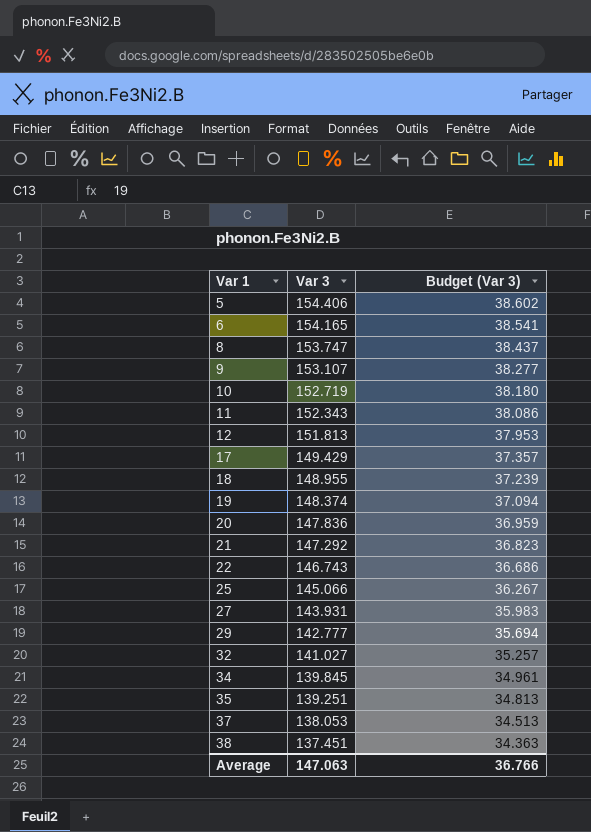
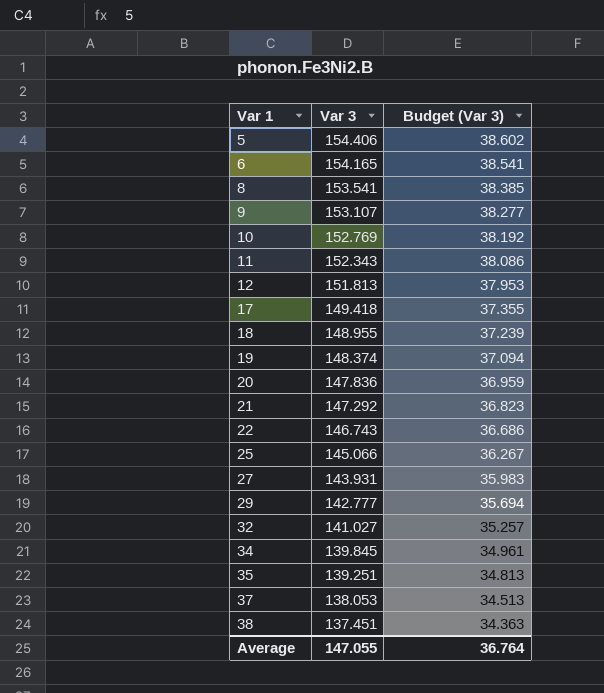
8 | Var 3: 153.747 -> 153.541
8 | Budget (Var 3): 38.437 -> 38.385
10 | Var 3: 152.719 -> 152.769
10 | Budget (Var 3): 38.180 -> 38.192
17 | Var 3: 149.429 -> 149.418
17 | Budget (Var 3): 37.357 -> 37.355
Average | Var 3: 147.063 -> 147.055
Average | Budget (Var 3): 36.766 -> 36.764

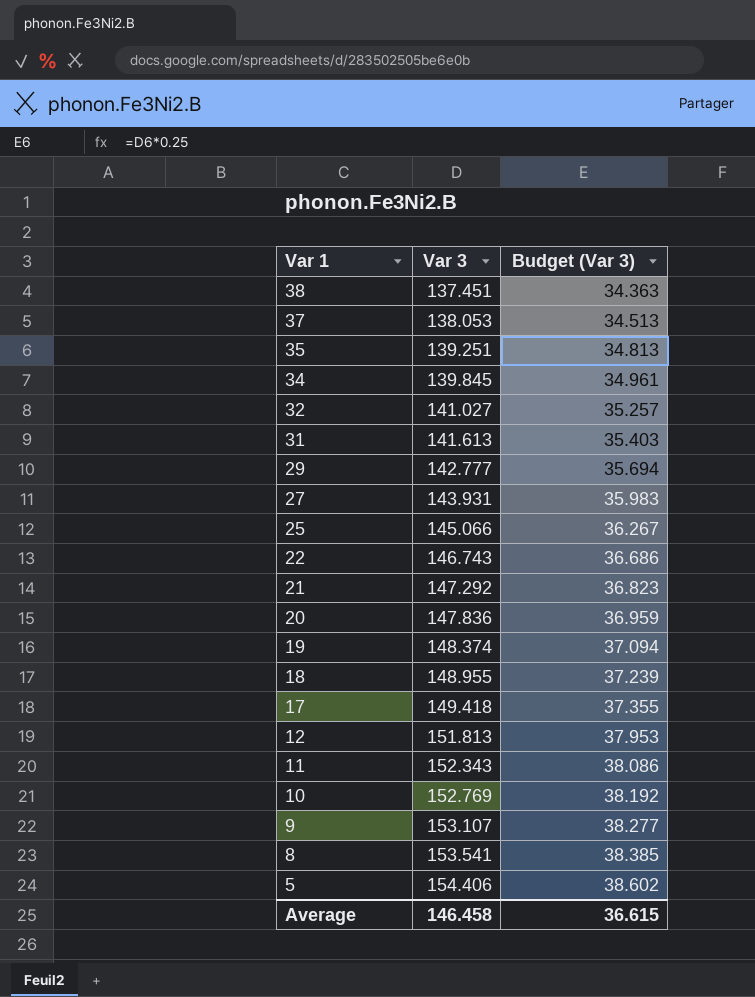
row order: Var 1 ascending -> Var 1 descending
row 6: 154.165 | 38.541 -> none
row 31: none -> 141.613 | 35.403
Average | Var 3: 147.055 -> 146.458
Average | Budget (Var 3): 36.764 -> 36.615

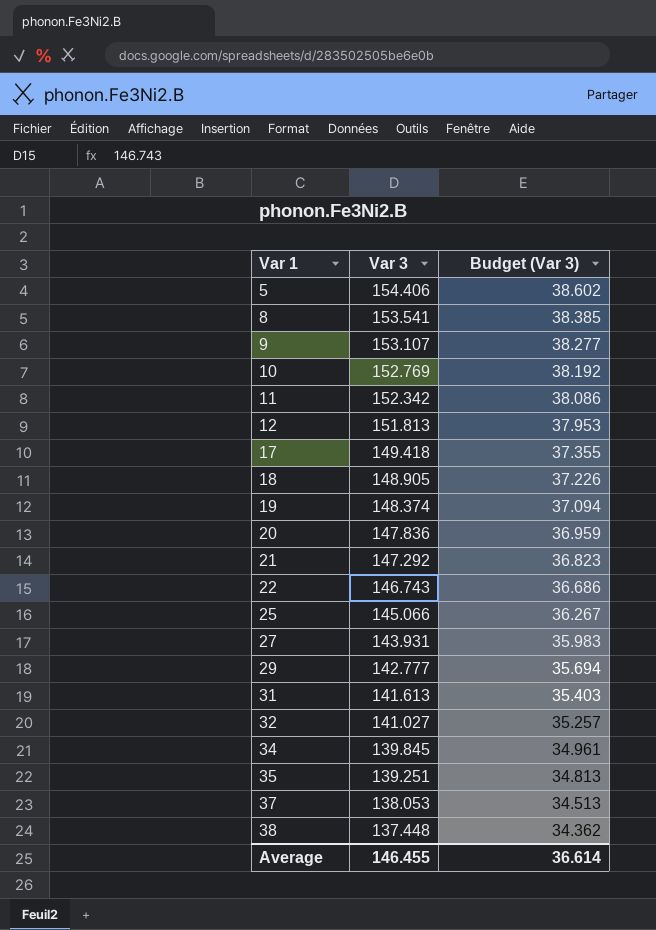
row order: Var 1 descending -> Var 1 ascending
11 | Var 3: 152.343 -> 152.342
18 | Var 3: 148.955 -> 148.905
18 | Budget (Var 3): 37.239 -> 37.226
38 | Var 3: 137.451 -> 137.448
38 | Budget (Var 3): 34.363 -> 34.362
Average | Var 3: 146.458 -> 146.455
Average | Budget (Var 3): 36.615 -> 36.614

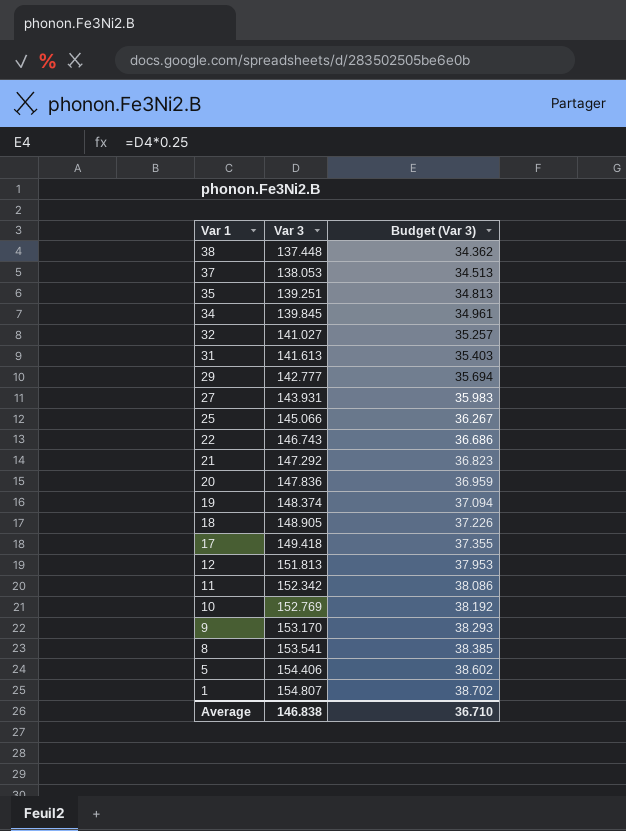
row order: Var 1 ascending -> Var 1 descending
9 | Var 3: 153.107 -> 153.170
9 | Budget (Var 3): 38.277 -> 38.293
row 1: none -> 154.807 | 38.702
Average | Var 3: 146.455 -> 146.838
Average | Budget (Var 3): 36.614 -> 36.710

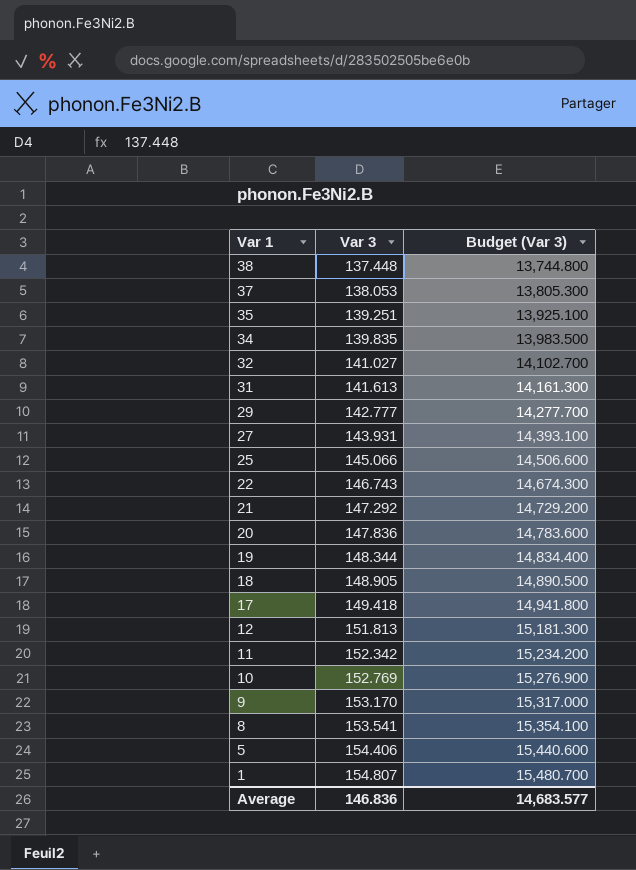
column Budget (Var 3) | formula: [Var 3] * 0.25 -> [Var 3] * 100
34 | Var 3: 139.845 -> 139.835
19 | Var 3: 148.374 -> 148.344
Average | Var 3: 146.838 -> 146.836
Average | Budget (Var 3): 36.710 -> 14,683.577

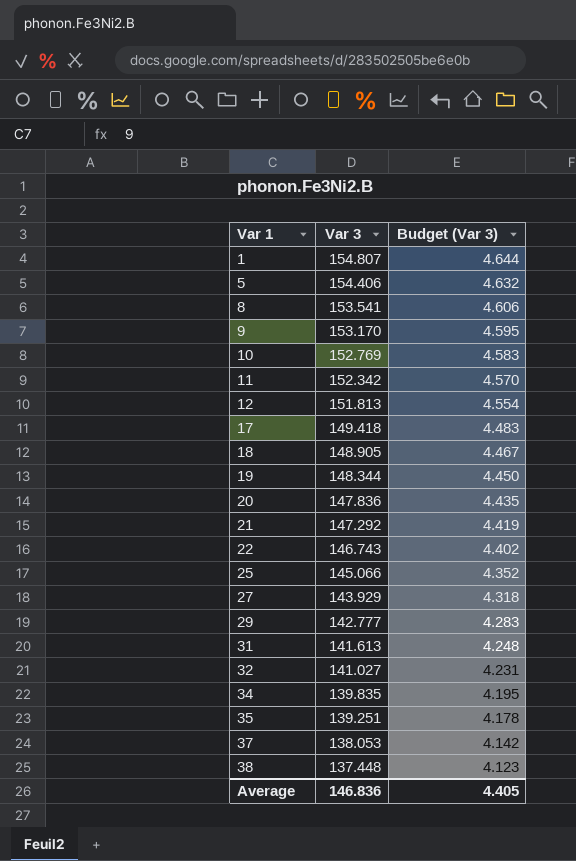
row order: Var 1 descending -> Var 1 ascending
column Budget (Var 3) | formula: [Var 3] * 100 -> [Var 3] * 0.03
27 | Var 3: 143.931 -> 143.929
Average | Budget (Var 3): 14,683.577 -> 4.405

